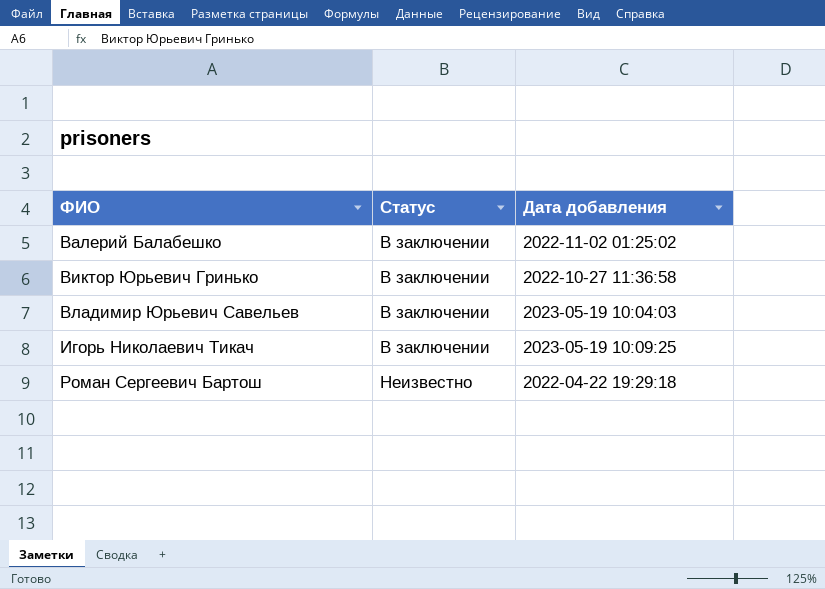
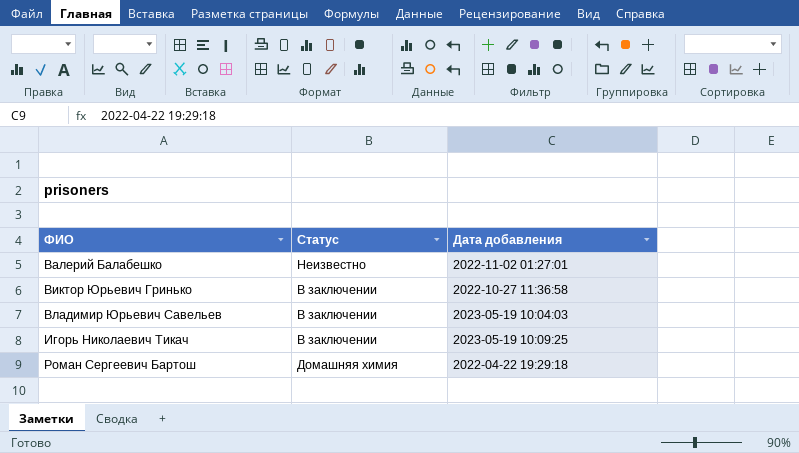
Валерий Балабешко | Статус: В заключении -> Неизвестно
Валерий Балабешко | Дата добавления: 2022-11-02 01:25:02 -> 2022-11-02 01:27:01
Роман Сергеевич Бартош | Статус: Неизвестно -> Домашняя химия

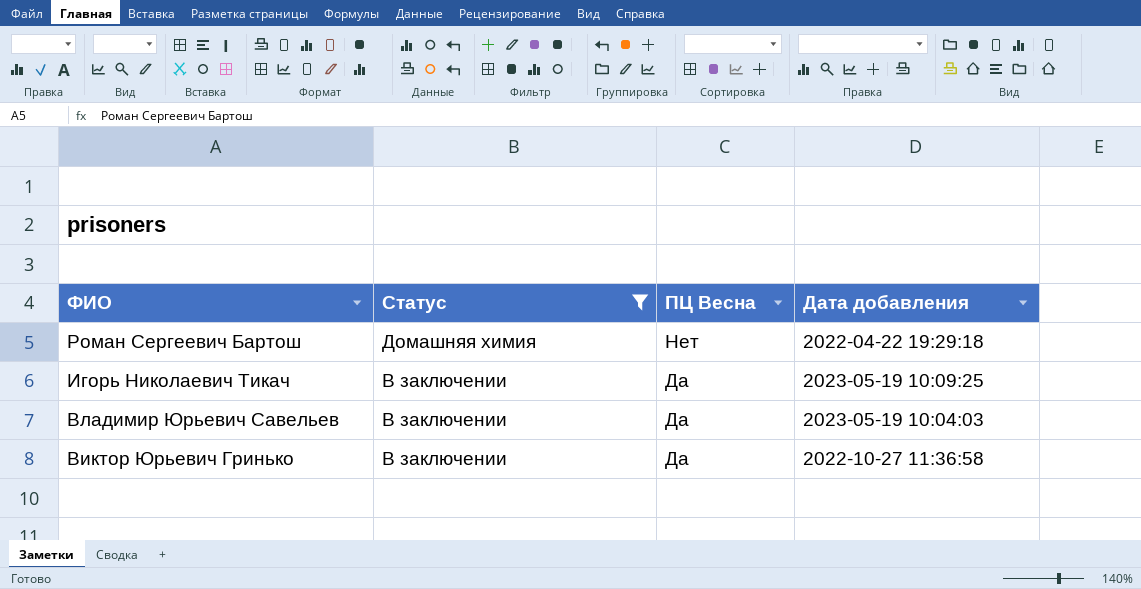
filter: none -> Статус != Неизвестно
row order: ФИО ascending -> ФИО descending
column ПЦ Весна | position: none -> 3

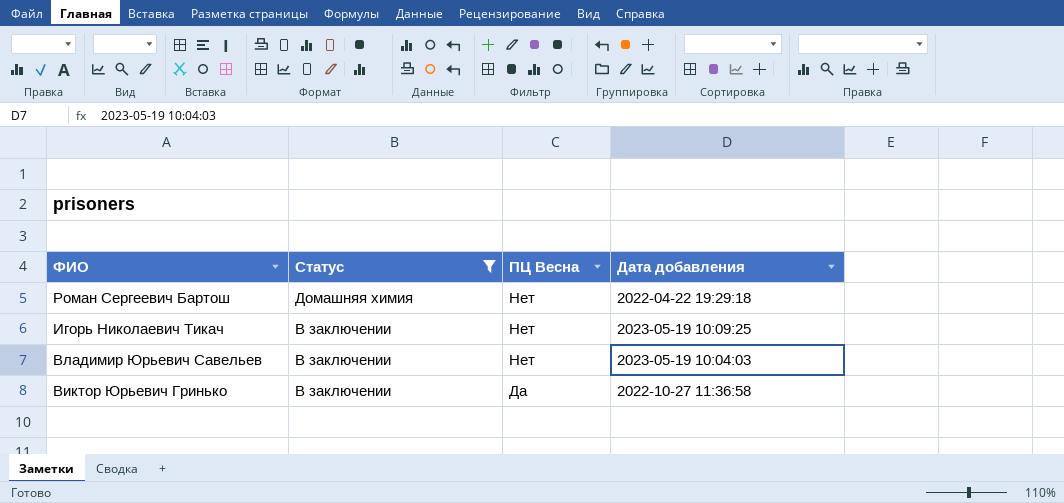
Игорь Николаевич Тикач | ПЦ Весна: Да -> Нет
Владимир Юрьевич Савельев | ПЦ Весна: Да -> Нет

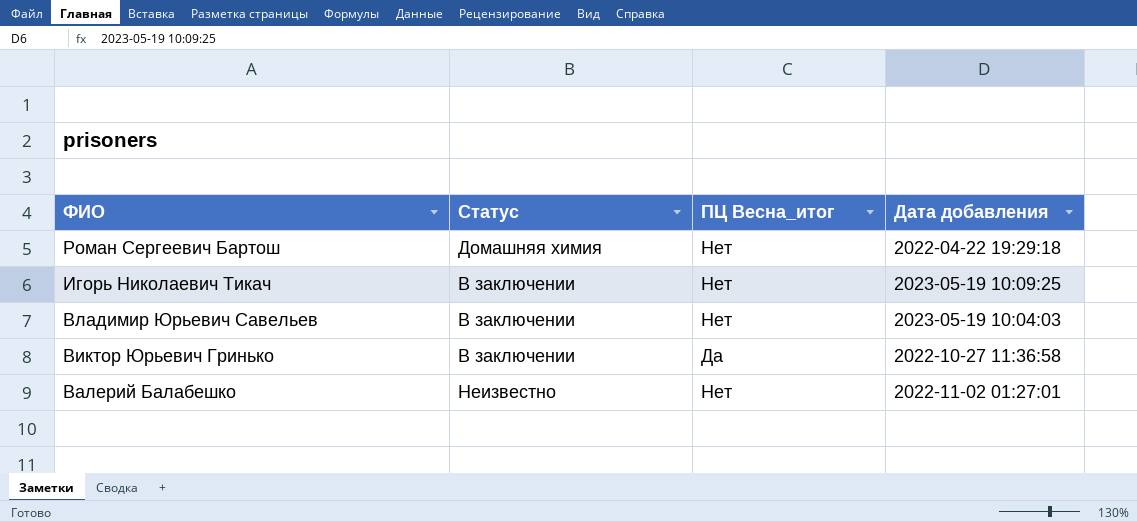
filter: Статус != Неизвестно -> none
column name: ПЦ Весна -> ПЦ Весна_итог

